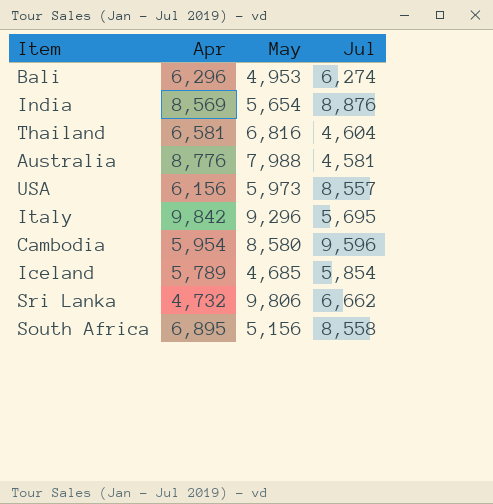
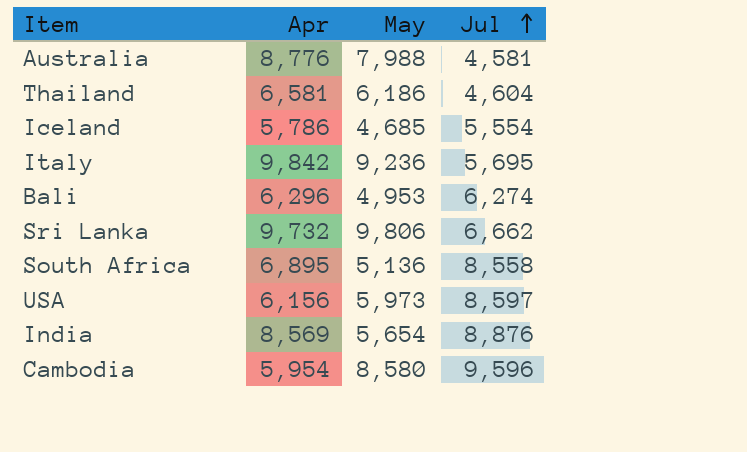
row order: none -> Jul ascending
Thailand | May: 6,816 -> 6,186
Iceland | Apr: 5,789 -> 5,786
Iceland | Jul: 5,854 -> 5,554
Italy | May: 9,296 -> 9,236
Sri Lanka | Apr: 4,732 -> 9,732
South Africa | May: 5,156 -> 5,136
USA | Jul: 8,557 -> 8,597

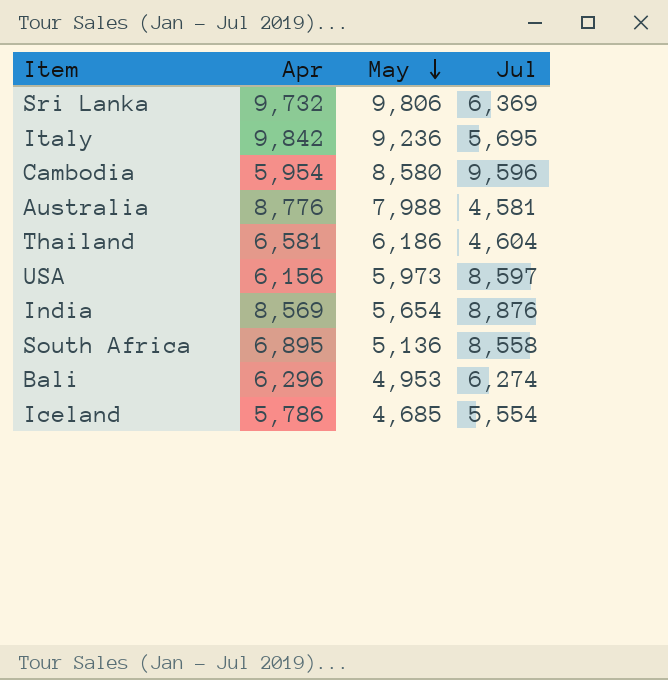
row order: Jul ascending -> May descending
Sri Lanka | Jul: 6,662 -> 6,369

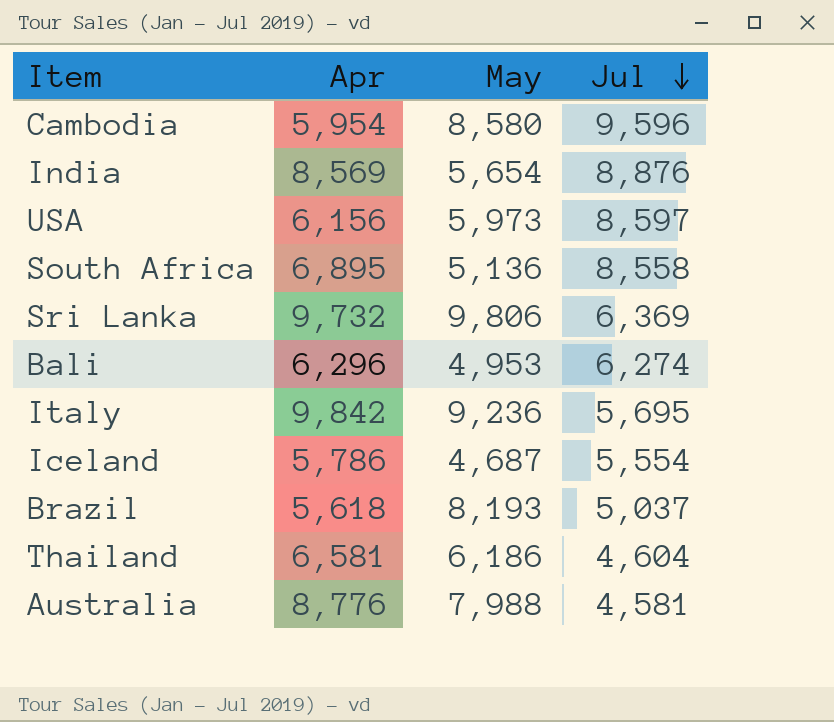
row order: May descending -> Jul descending
Iceland | May: 4,685 -> 4,687
row Brazil: none -> 5,618 | 8,193 | 5,037

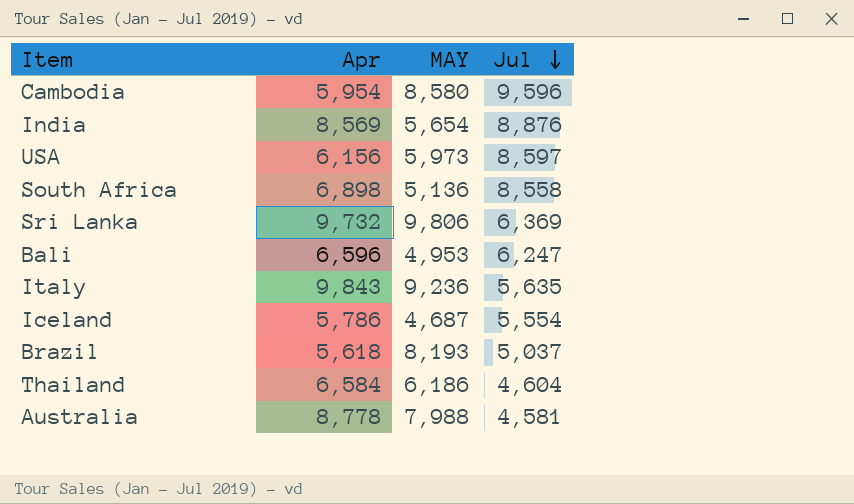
column name: May -> MAY
South Africa | Apr: 6,895 -> 6,898
Bali | Apr: 6,296 -> 6,596
Bali | Jul: 6,274 -> 6,247
Italy | Apr: 9,842 -> 9,843
Italy | Jul: 5,695 -> 5,635
Thailand | Apr: 6,581 -> 6,584
Australia | Apr: 8,776 -> 8,778

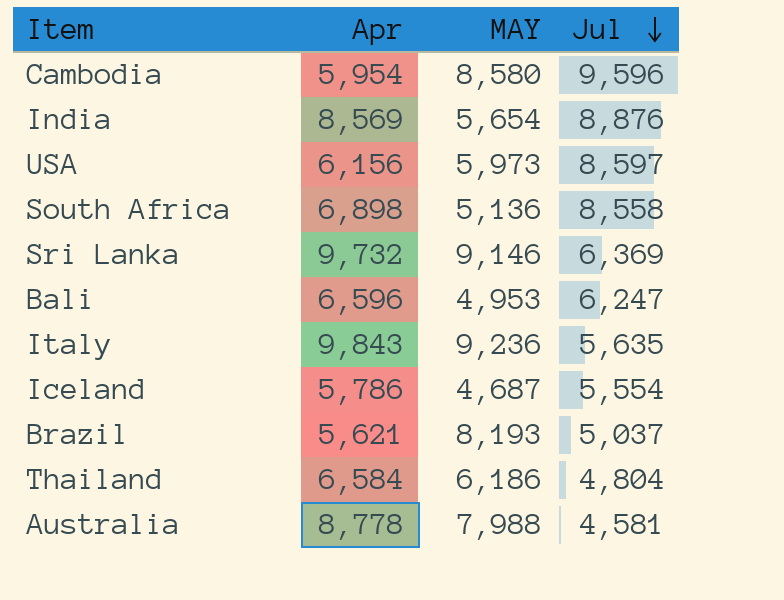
Sri Lanka | MAY: 9,806 -> 9,146
Brazil | Apr: 5,618 -> 5,621
Thailand | Jul: 4,604 -> 4,804

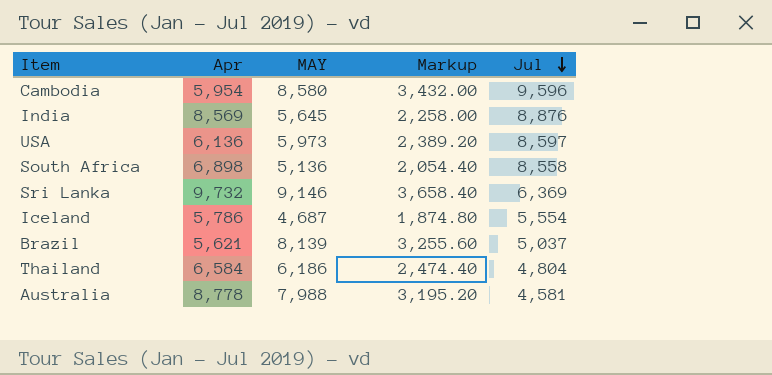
column Markup | formula: none -> [MAY] * 0.4
row Bali: 6,596 | 4,953 | 6,247 -> none
row Italy: 9,843 | 9,236 | 5,635 -> none
India | MAY: 5,654 -> 5,645
USA | Apr: 6,156 -> 6,136
Brazil | MAY: 8,193 -> 8,139

